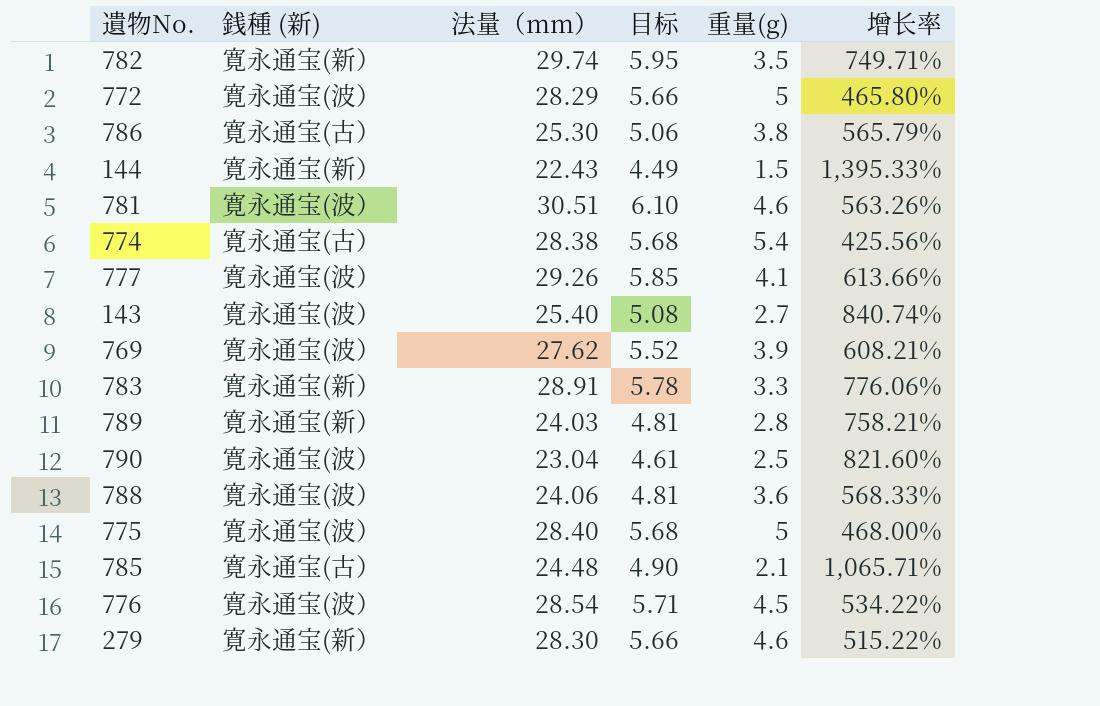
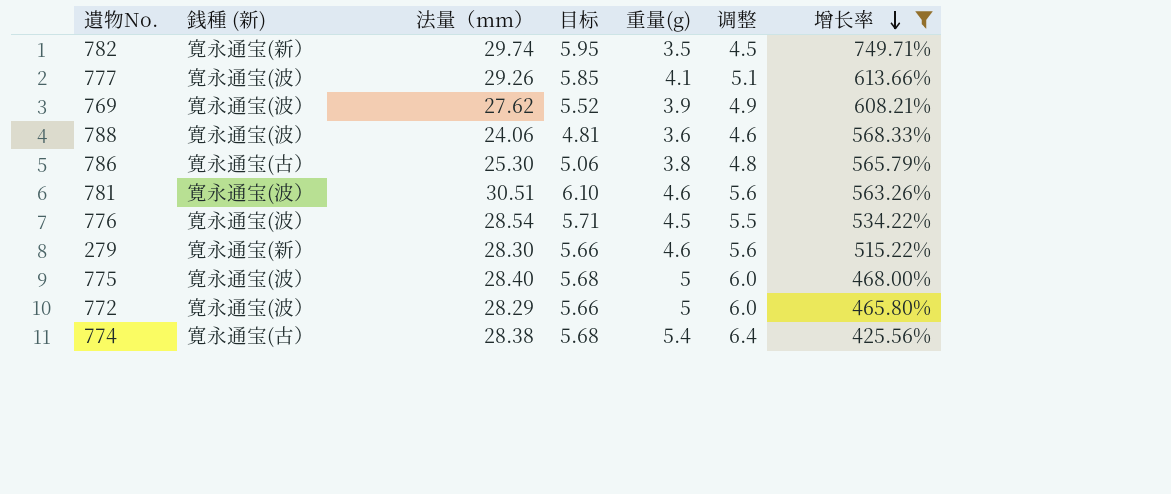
filter: none -> 增长率 <= 749.71%
row order: none -> 增长率 descending
column 调整 | formula: none -> [重量(g)] + 1

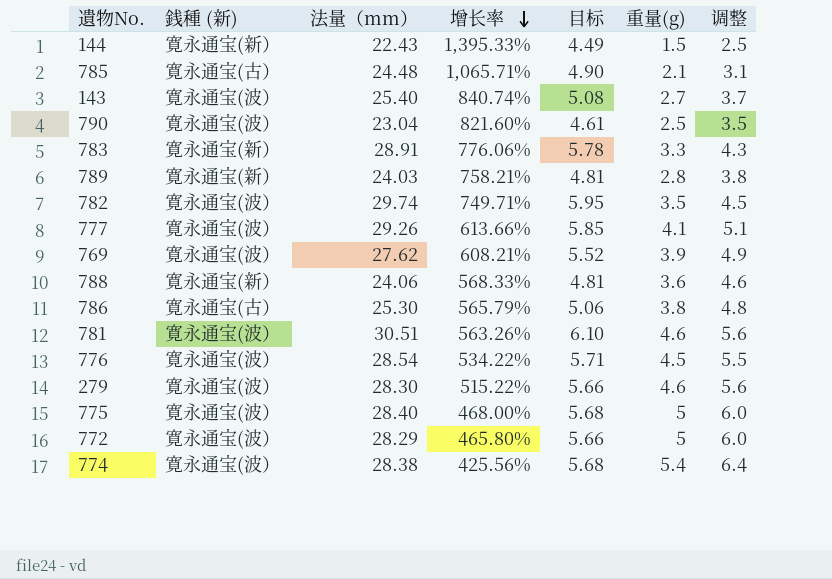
filter: 增长率 <= 749.71% -> none
column 增长率 | position: 7 -> 4
782 | 銭種 (新): 寛永通宝(新） -> 寛永通宝(波）
788 | 銭種 (新): 寛永通宝(波） -> 寛永通宝(新）
279 | 銭種 (新): 寛永通宝(新） -> 寛永通宝(波）
774 | 銭種 (新): 寛永通宝(古） -> 寛永通宝(波）

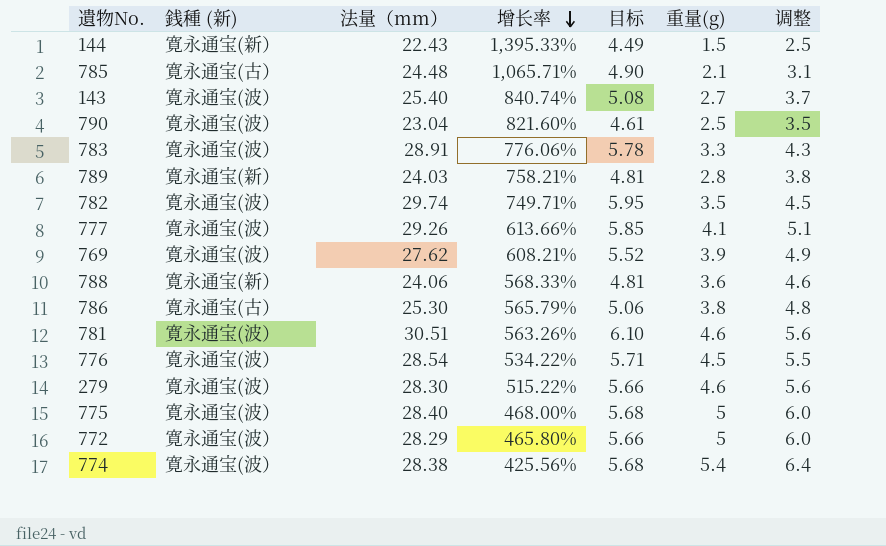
783 | 銭種 (新): 寛永通宝(新） -> 寛永通宝(波）

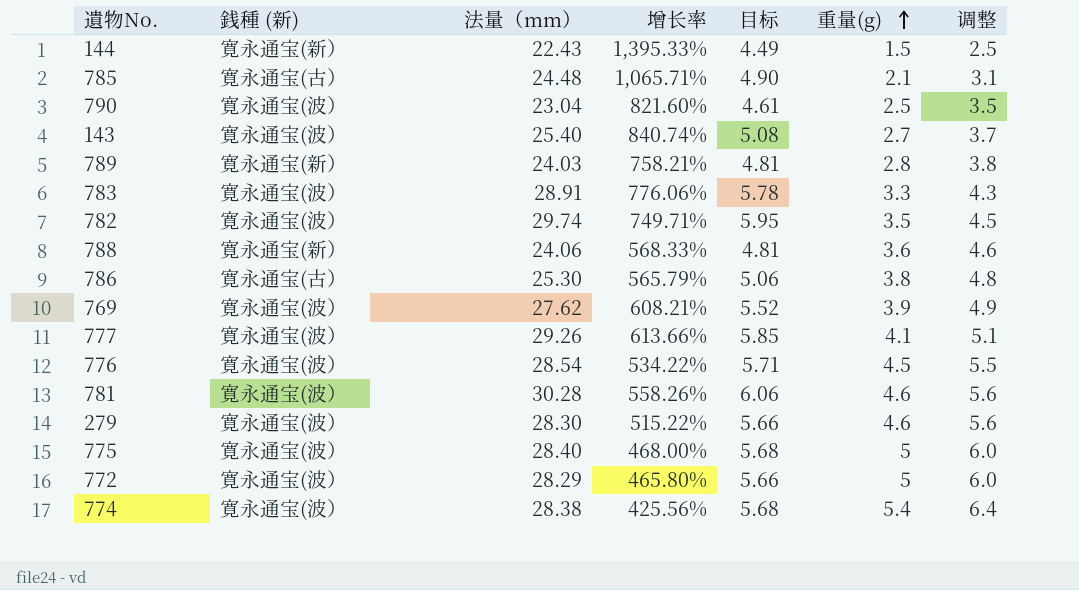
row order: 增长率 descending -> 重量(g) ascending
781 | 法量（mm）: 30.51 -> 30.28
781 | 增长率: 563.26% -> 558.26%
781 | 目标: 6.10 -> 6.06

